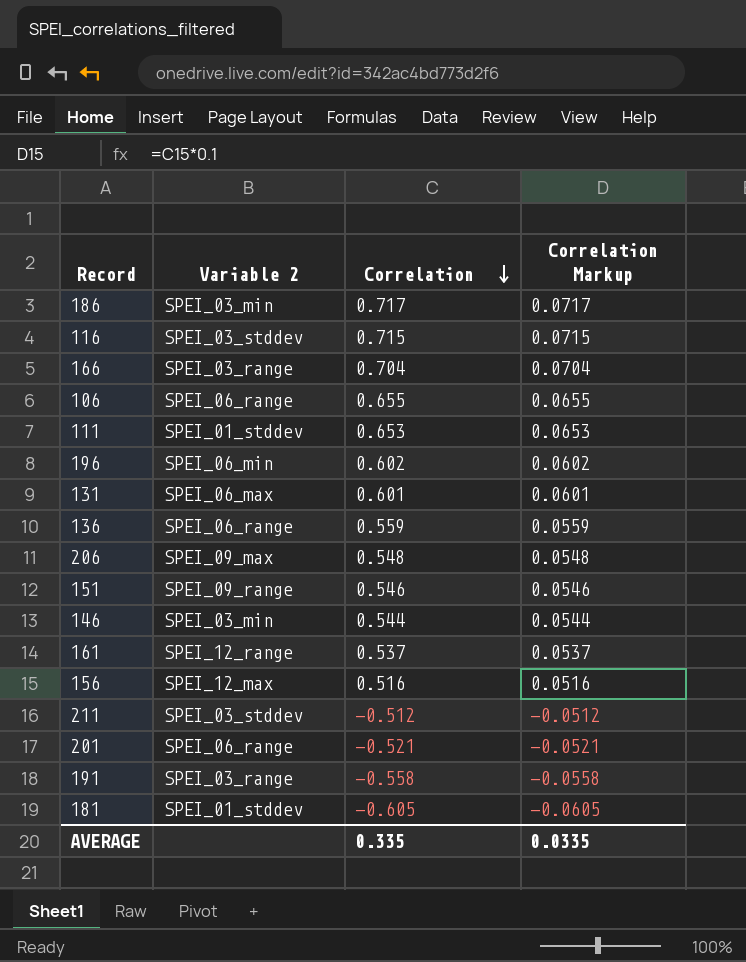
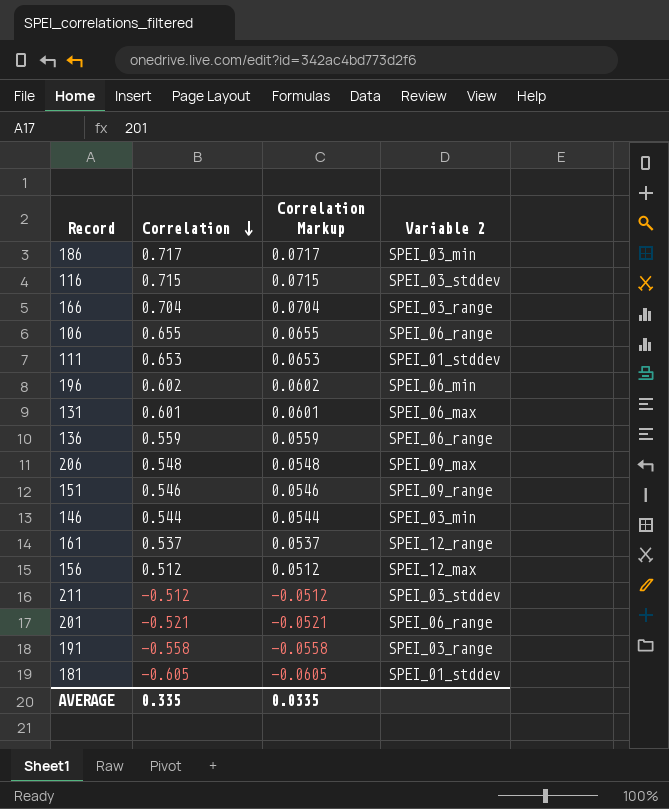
column Variable 2 | position: 2 -> 4
156 | Correlation: 0.516 -> 0.512
156 | Correlation Markup: 0.0516 -> 0.0512

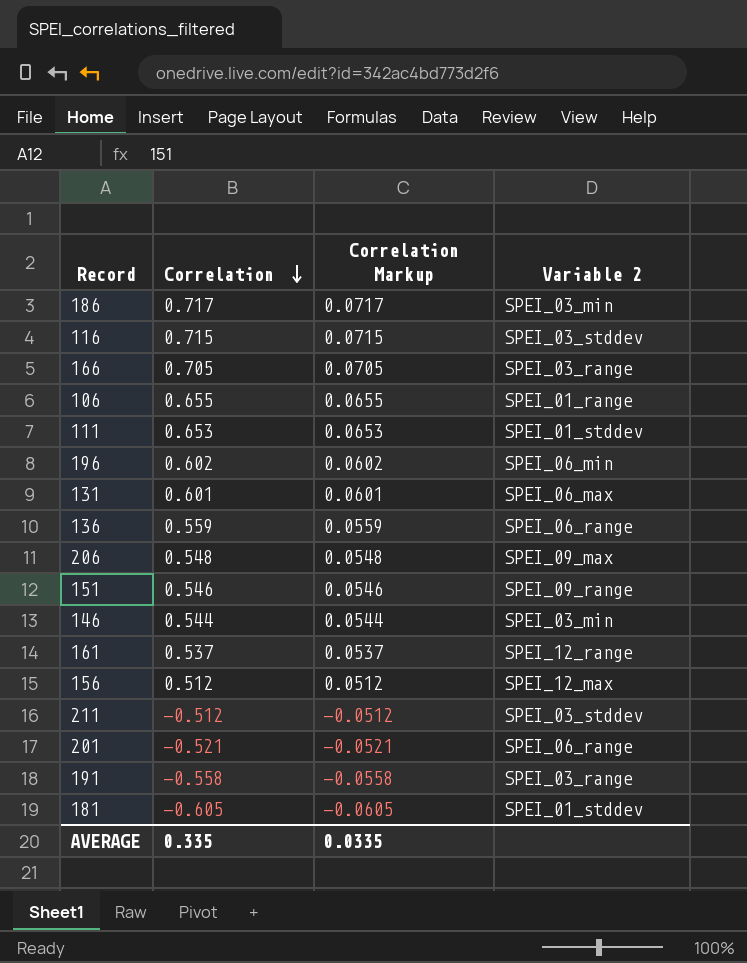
166 | Correlation: 0.704 -> 0.705
166 | Correlation Markup: 0.0704 -> 0.0705
106 | Variable 2: SPEI_06_range -> SPEI_01_range

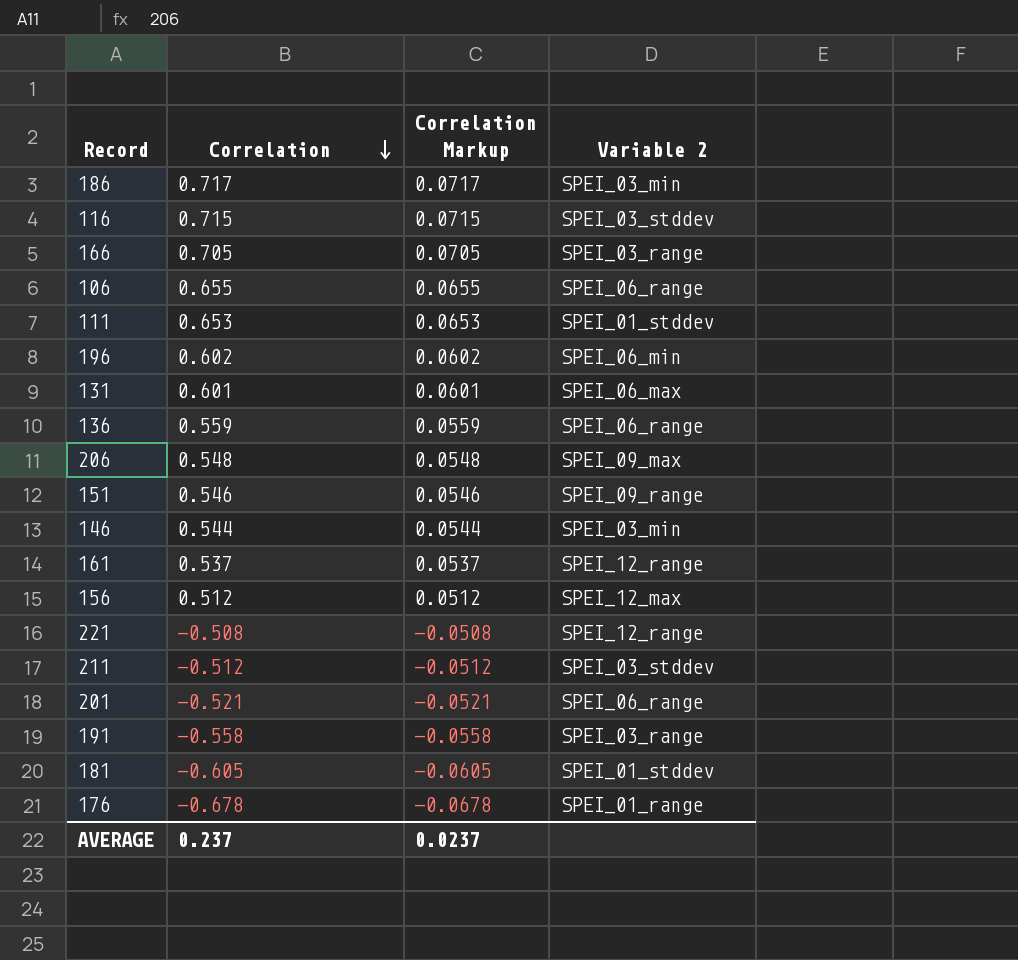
106 | Variable 2: SPEI_01_range -> SPEI_06_range
row 221: none -> -0.508 | -0.0508 | SPEI_12_range
row 176: none -> -0.678 | -0.0678 | SPEI_01_range
AVERAGE | Correlation: 0.335 -> 0.237
AVERAGE | Correlation Markup: 0.0335 -> 0.0237

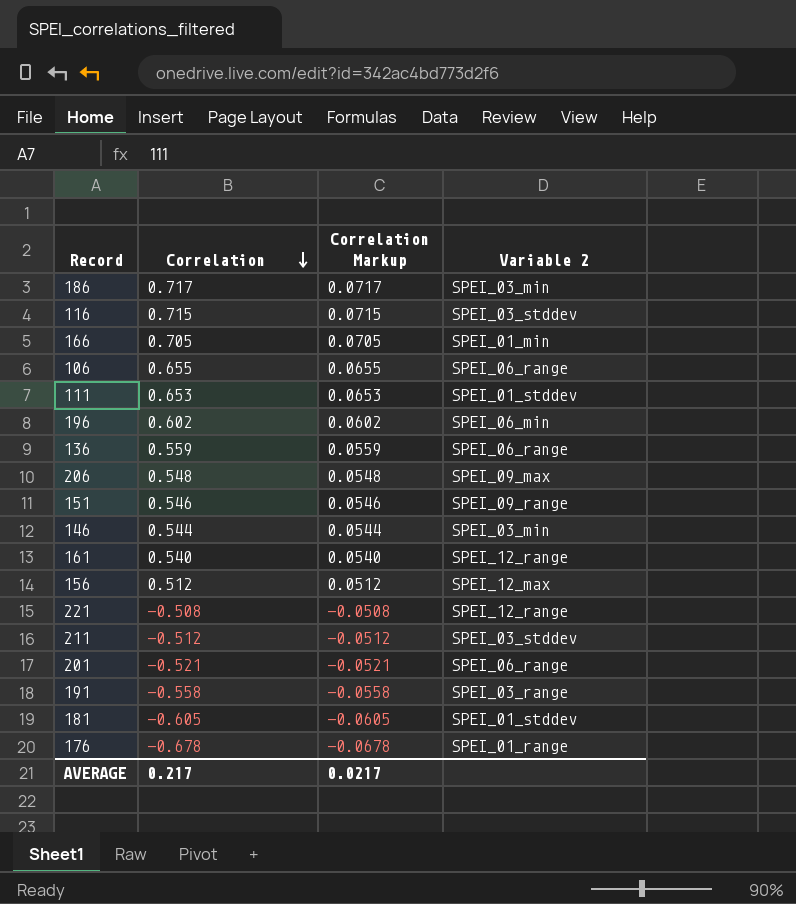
row 131: 0.601 | 0.0601 | SPEI_06_max -> none
166 | Variable 2: SPEI_03_range -> SPEI_01_min
161 | Correlation: 0.537 -> 0.540
161 | Correlation Markup: 0.0537 -> 0.0540
AVERAGE | Correlation: 0.237 -> 0.217
AVERAGE | Correlation Markup: 0.0237 -> 0.0217

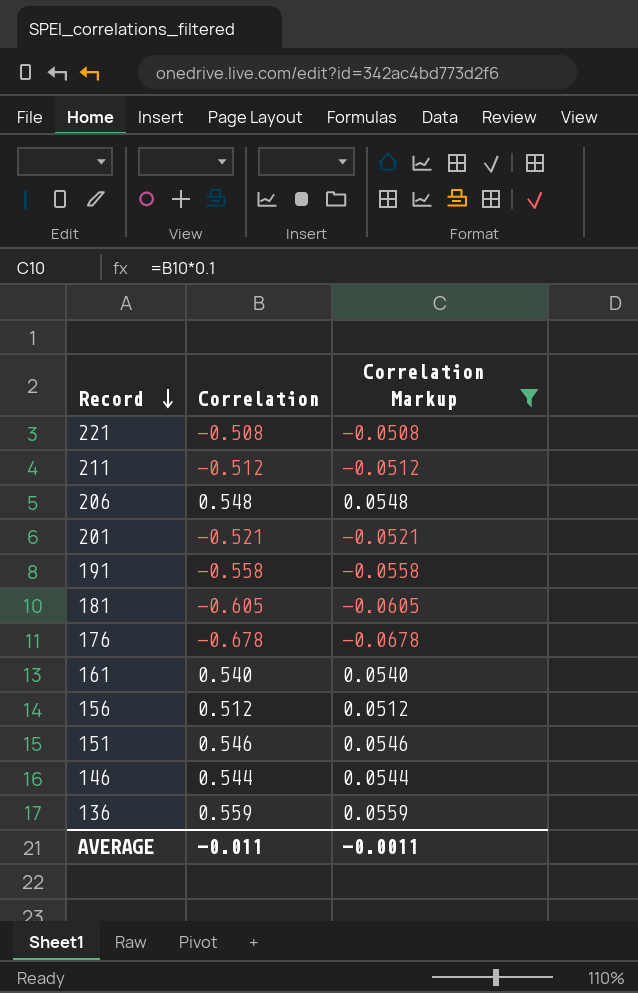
filter: none -> Correlation Markup <= 0.0559
row order: Correlation descending -> Record descending
column Variable 2 | position: 4 -> none
AVERAGE | Correlation: 0.217 -> -0.011
AVERAGE | Correlation Markup: 0.0217 -> -0.0011

